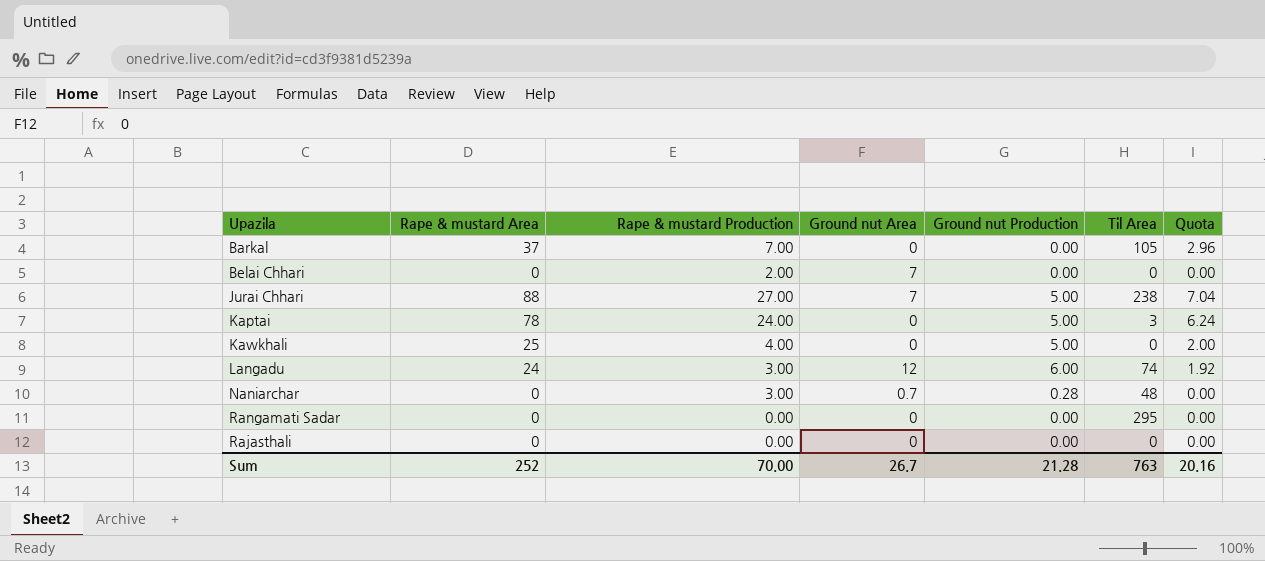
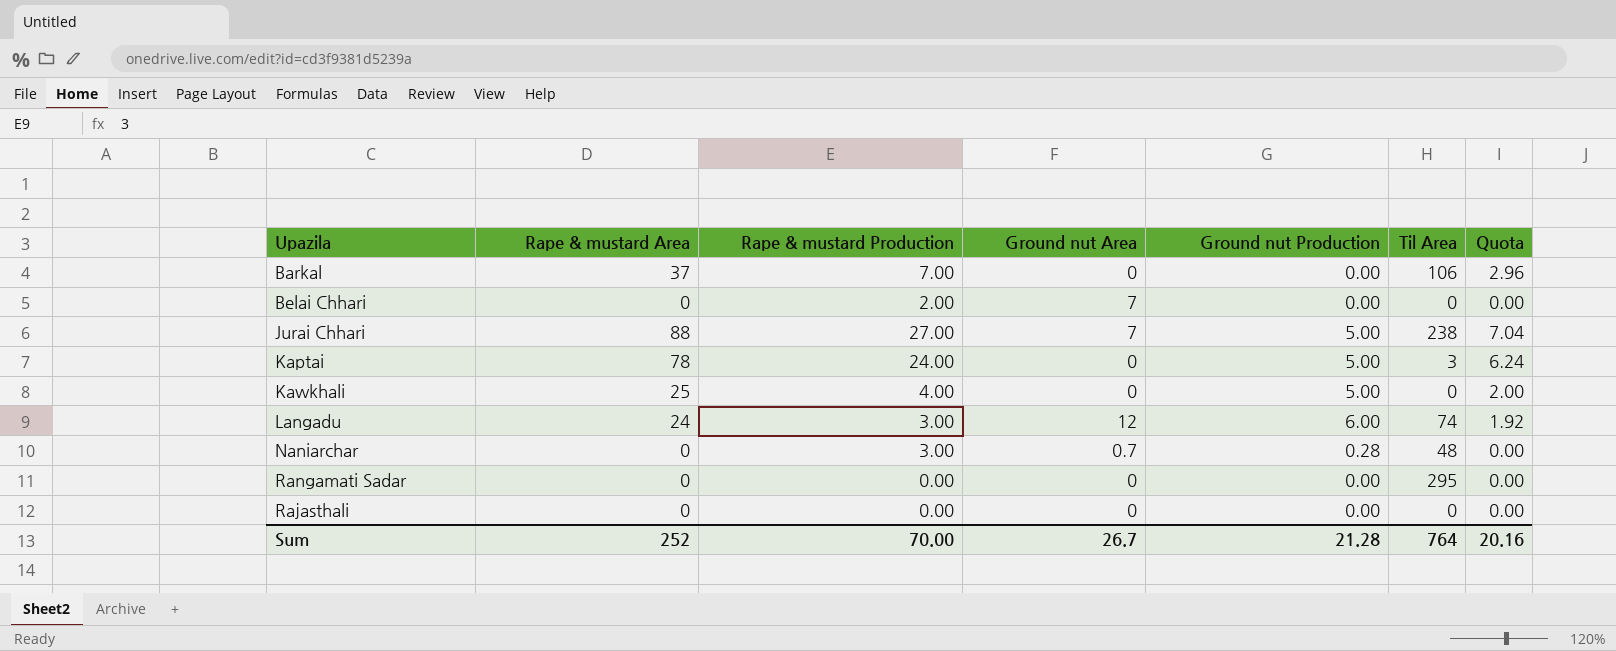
Barkal | Til Area: 105 -> 106
Sum | Til Area: 763 -> 764

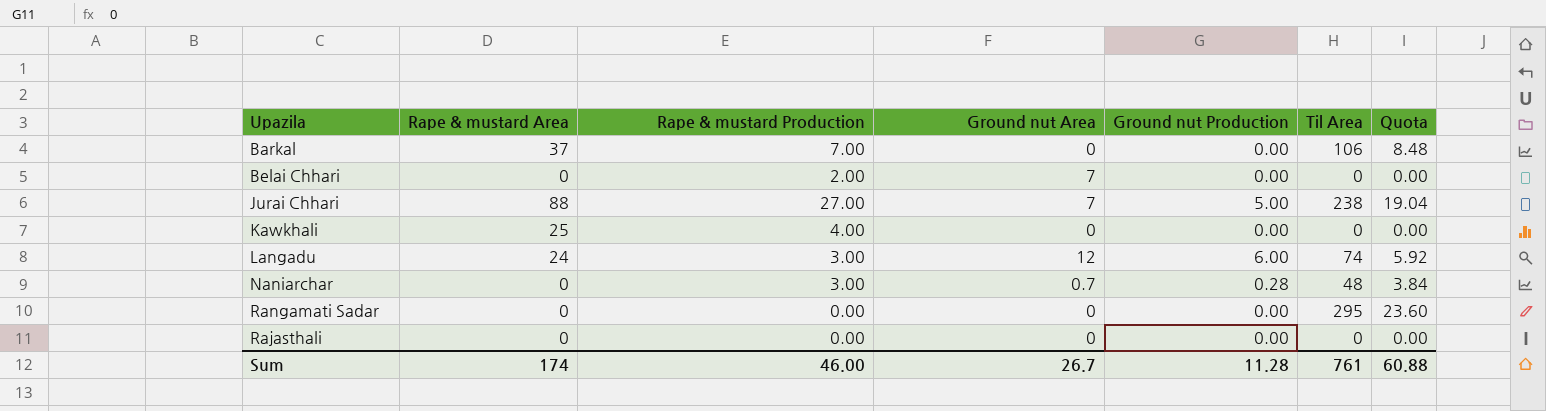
column Quota | formula: [Rape & mustard Area] * 0.08 -> [Til Area] * 0.08
row Kaptai: 78 | 24.00 | 0 | 5.00 | 3 | 6.24 -> none
Kawkhali | Ground nut Production: 5.00 -> 0.00
Sum | Rape & mustard Area: 252 -> 174
Sum | Rape & mustard Production: 70.00 -> 46.00
Sum | Ground nut Production: 21.28 -> 11.28
Sum | Til Area: 764 -> 761
Sum | Quota: 20.16 -> 60.88

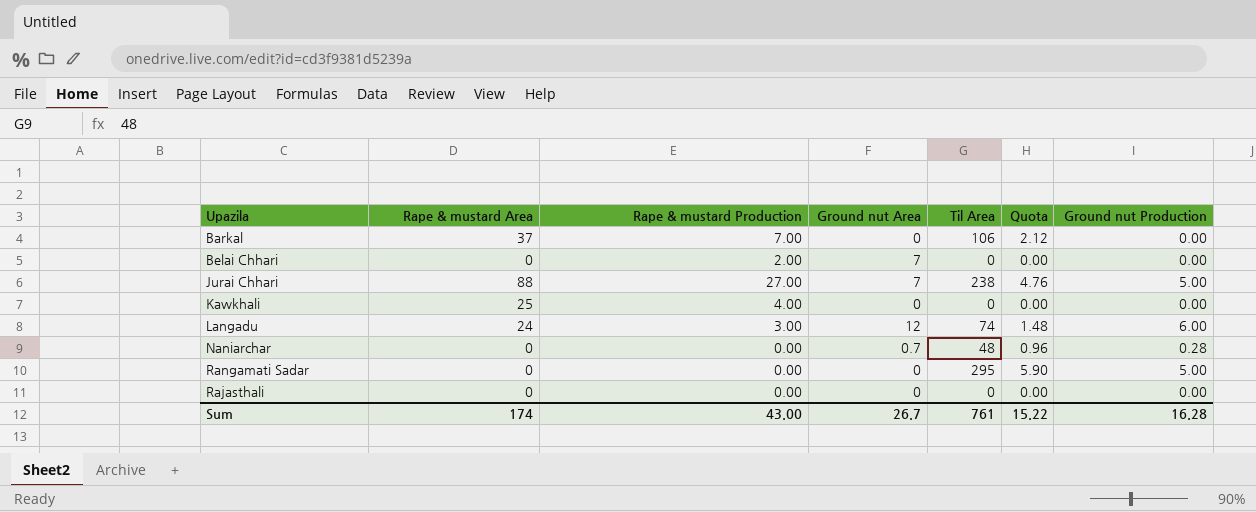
column Quota | formula: [Til Area] * 0.08 -> [Til Area] * 0.02
column Ground nut Production | position: 5 -> 7
Naniarchar | Rape & mustard Production: 3.00 -> 0.00
Rangamati Sadar | Ground nut Production: 0.00 -> 5.00
Sum | Rape & mustard Production: 46.00 -> 43.00
Sum | Quota: 60.88 -> 15.22
Sum | Ground nut Production: 11.28 -> 16.28

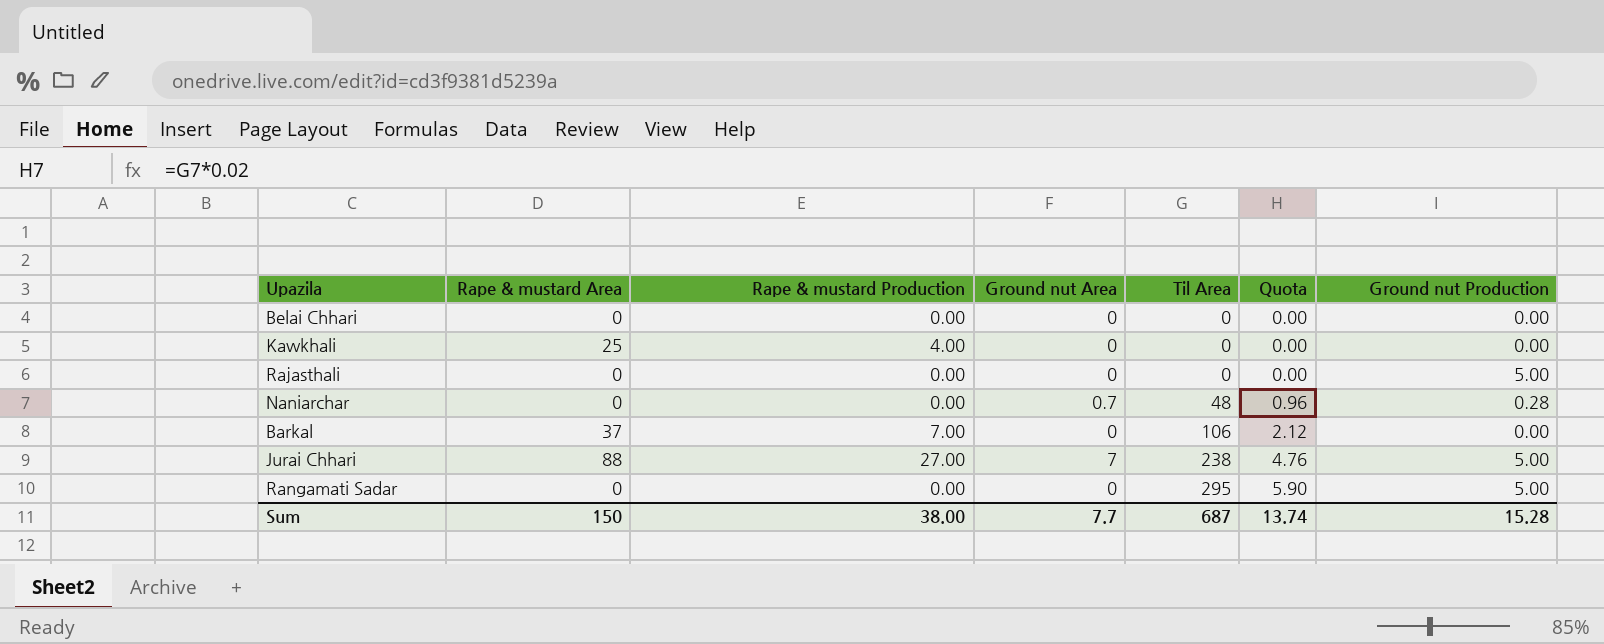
row order: none -> Til Area ascending
row Langadu: 24 | 3.00 | 12 | 74 | 1.48 | 6.00 -> none
Belai Chhari | Rape & mustard Production: 2.00 -> 0.00
Belai Chhari | Ground nut Area: 7 -> 0
Rajasthali | Ground nut Production: 0.00 -> 5.00
Sum | Rape & mustard Area: 174 -> 150
Sum | Rape & mustard Production: 43.00 -> 38.00
Sum | Ground nut Area: 26.7 -> 7.7
Sum | Til Area: 761 -> 687
Sum | Quota: 15.22 -> 13.74
Sum | Ground nut Production: 16.28 -> 15.28

